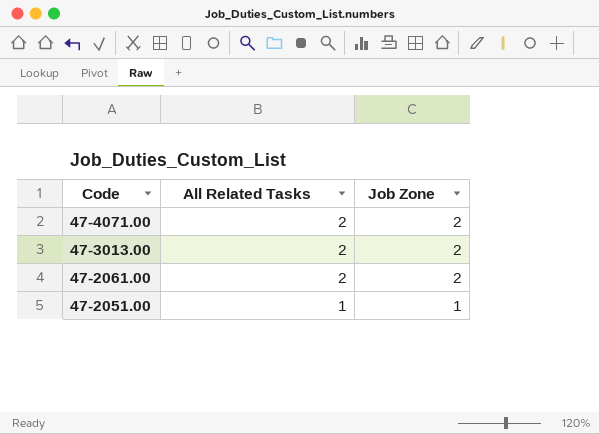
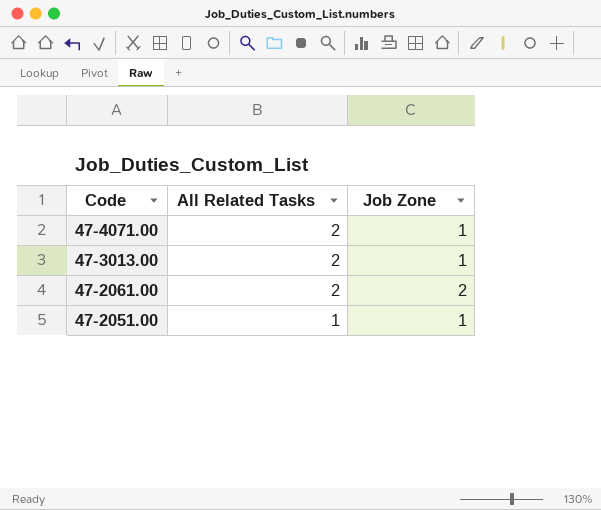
47-4071.00 | Job Zone: 2 -> 1
47-3013.00 | Job Zone: 2 -> 1

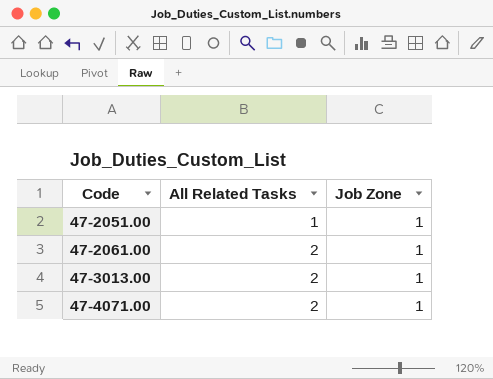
row order: Code descending -> Code ascending
47-2061.00 | Job Zone: 2 -> 1

